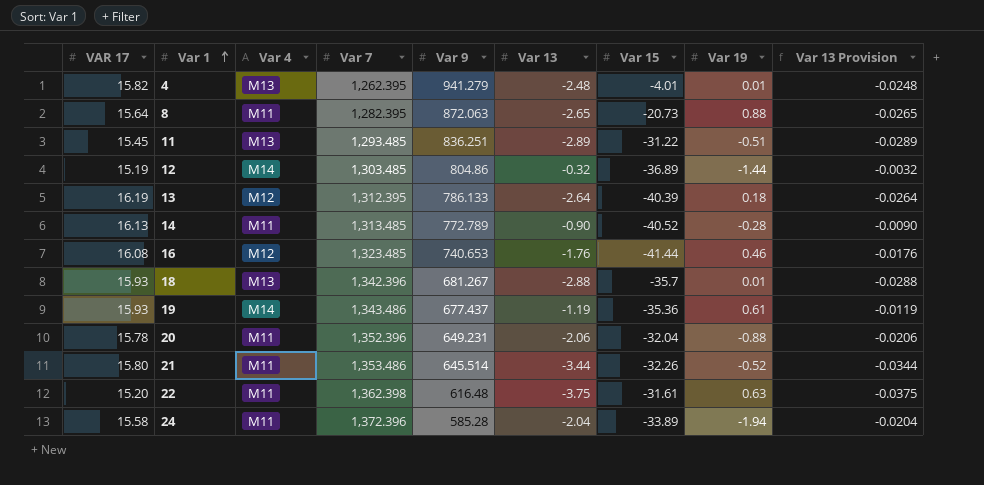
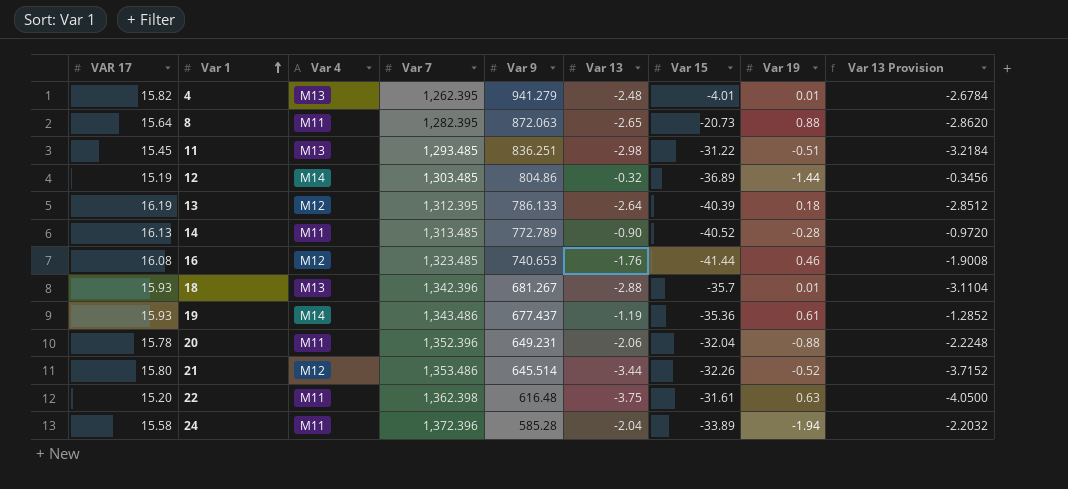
column Var 13 Provision | formula: [Var 13] * 0.01 -> [Var 13] * 1.08
11 | Var 13: -2.89 -> -2.98
21 | Var 4: M11 -> M12

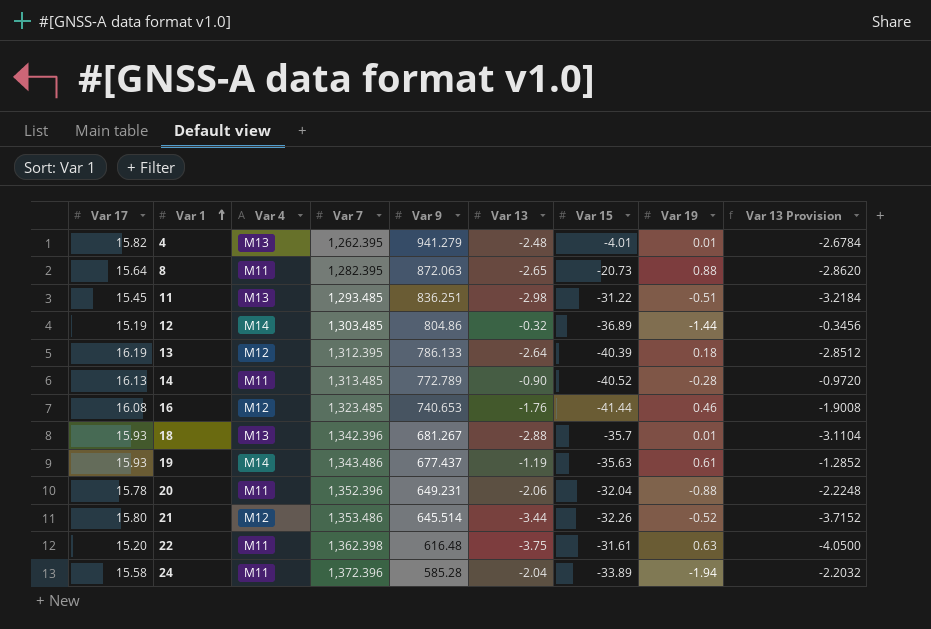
column name: VAR 17 -> Var 17
19 | Var 15: -35.36 -> -35.63

